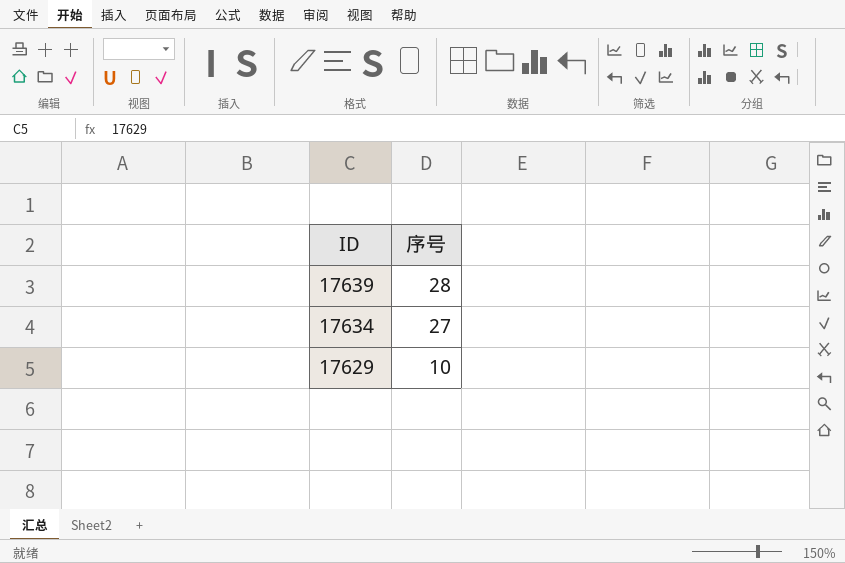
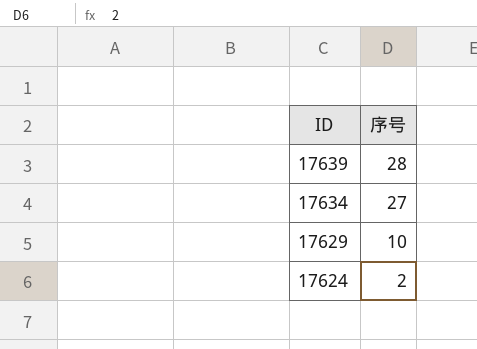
row 17624: none -> 2

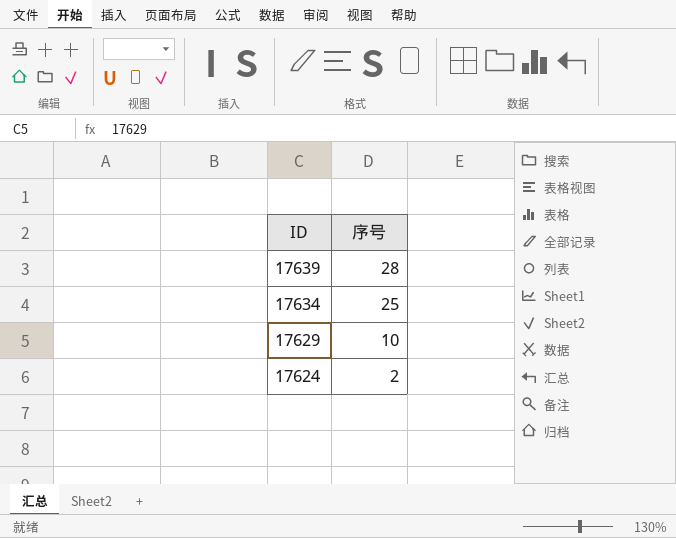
17634 | 序号: 27 -> 25

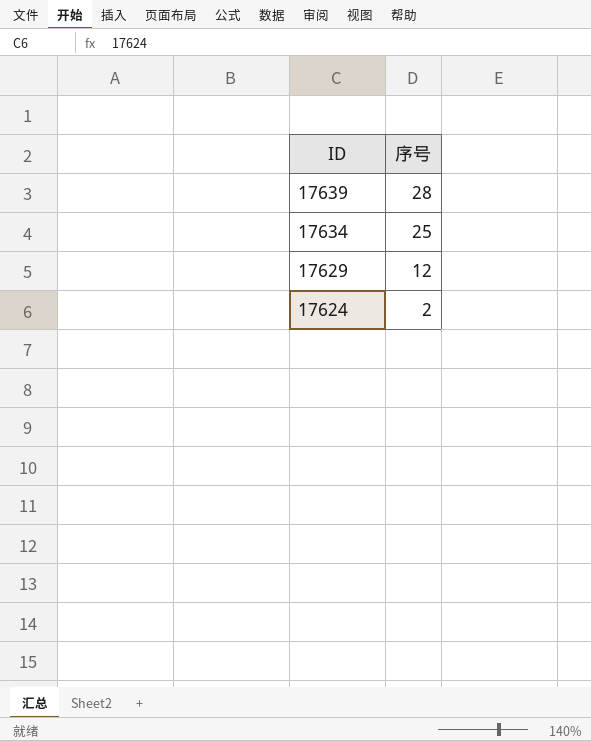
17629 | 序号: 10 -> 12

